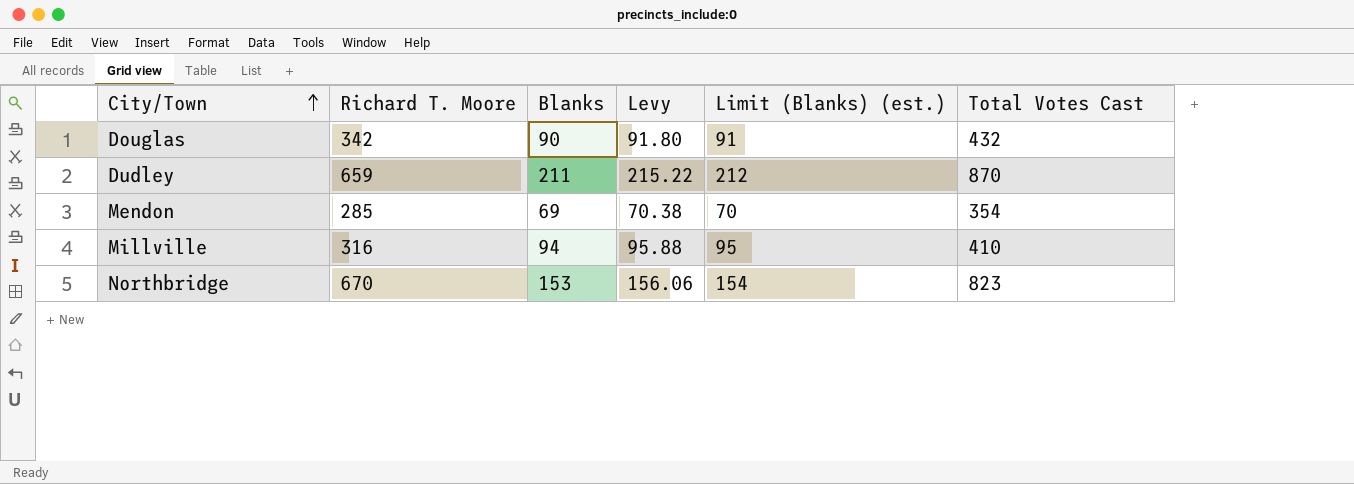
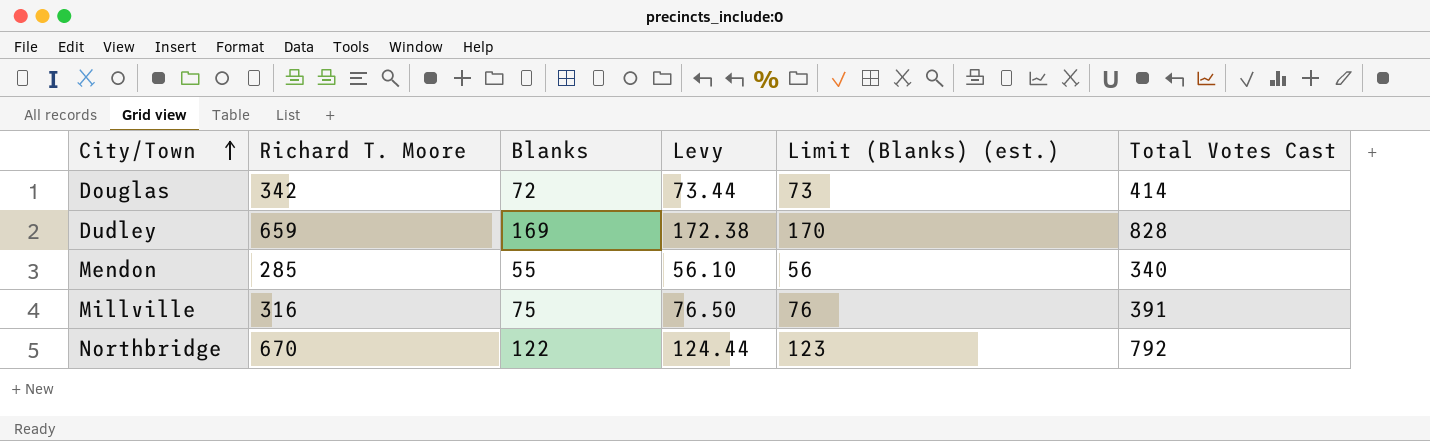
Douglas | Blanks: 90 -> 72
Douglas | Levy: 91.80 -> 73.44
Douglas | Limit (Blanks) (est.): 91 -> 73
Douglas | Total Votes Cast: 432 -> 414
Dudley | Blanks: 211 -> 169
Dudley | Levy: 215.22 -> 172.38
Dudley | Limit (Blanks) (est.): 212 -> 170
Dudley | Total Votes Cast: 870 -> 828
Mendon | Blanks: 69 -> 55
Mendon | Levy: 70.38 -> 56.10
Mendon | Limit (Blanks) (est.): 70 -> 56
Mendon | Total Votes Cast: 354 -> 340
Millville | Blanks: 94 -> 75
Millville | Levy: 95.88 -> 76.50
Millville | Limit (Blanks) (est.): 95 -> 76
Millville | Total Votes Cast: 410 -> 391
Northbridge | Blanks: 153 -> 122
Northbridge | Levy: 156.06 -> 124.44
Northbridge | Limit (Blanks) (est.): 154 -> 123
Northbridge | Total Votes Cast: 823 -> 792

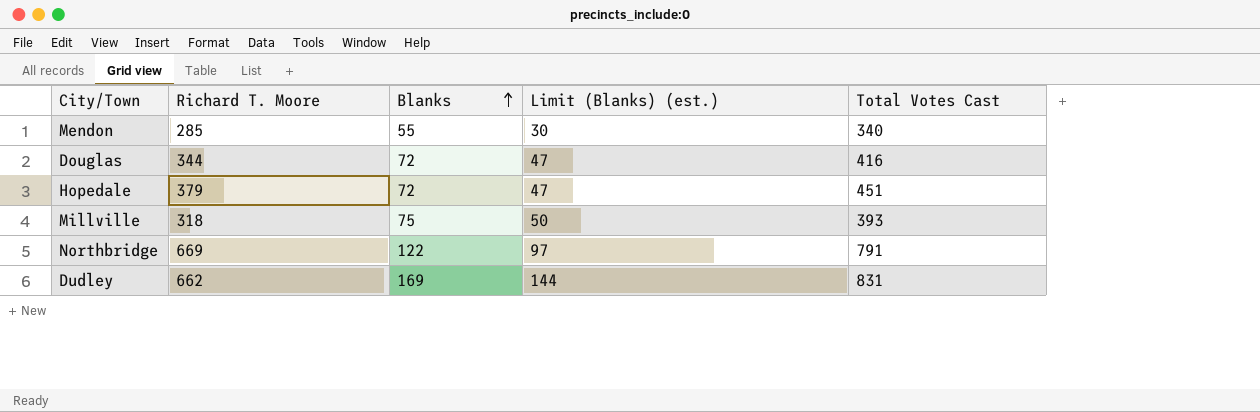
row order: City/Town ascending -> Blanks ascending
column Levy | formula: [Blanks] * 1.02 -> none
column Limit (Blanks) (est.) | formula: [Blanks] + 1 -> [Blanks] - 25
Douglas | Richard T. Moore: 342 -> 344
Douglas | Total Votes Cast: 414 -> 416
row Hopedale: none -> 379 | 72 | 47 | 451
Millville | Richard T. Moore: 316 -> 318
Millville | Total Votes Cast: 391 -> 393
Northbridge | Richard T. Moore: 670 -> 669
Northbridge | Total Votes Cast: 792 -> 791
Dudley | Richard T. Moore: 659 -> 662
Dudley | Total Votes Cast: 828 -> 831

